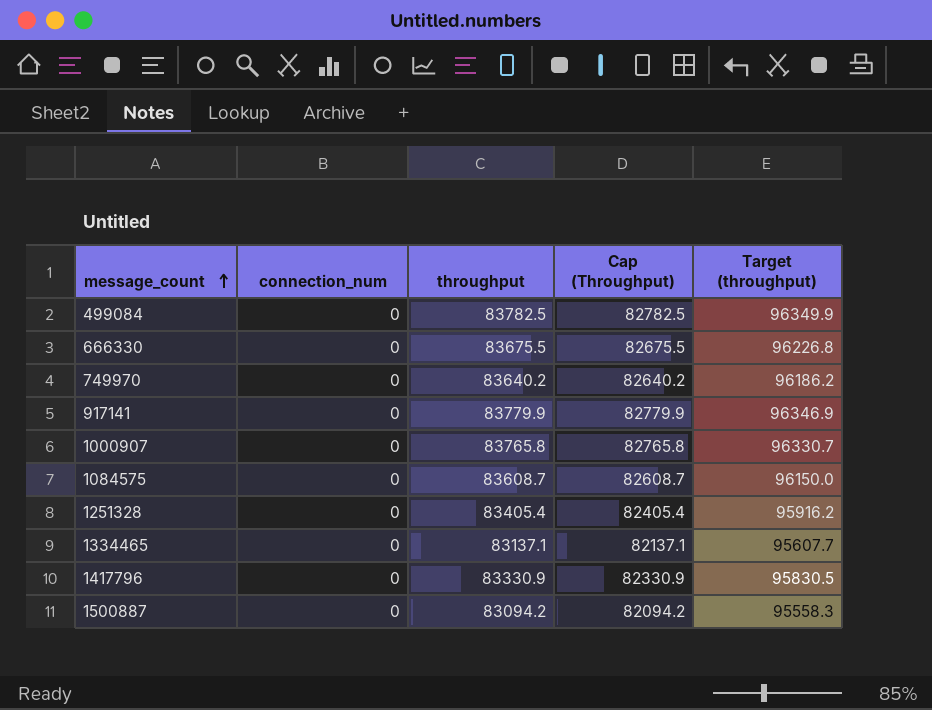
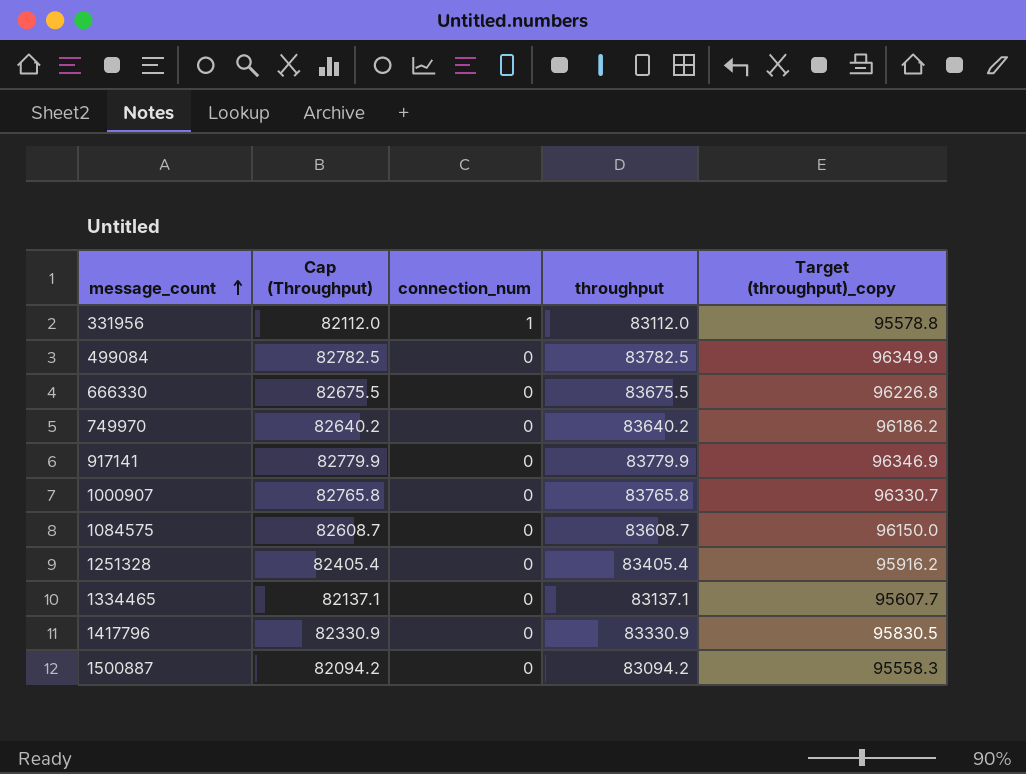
column Cap (Throughput) | position: 4 -> 2
column name: Target (throughput) -> Target (throughput)_copy
row 331956: none -> 82112.0 | 1 | 83112.0 | 95578.8

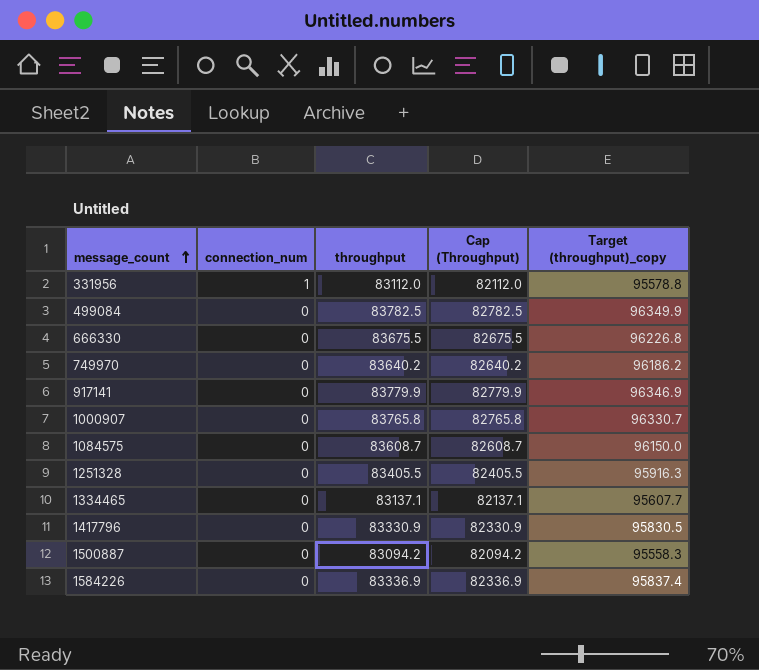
column Cap (Throughput) | position: 2 -> 4
1251328 | throughput: 83405.4 -> 83405.5
1251328 | Cap (Throughput): 82405.4 -> 82405.5
1251328 | Target (throughput)_copy: 95916.2 -> 95916.3
row 1584226: none -> 0 | 83336.9 | 82336.9 | 95837.4

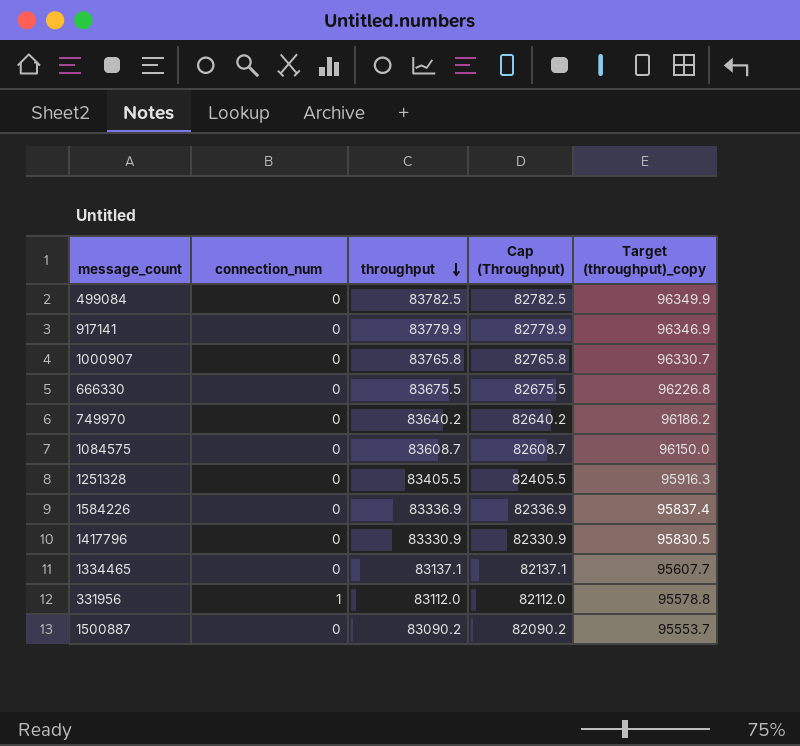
row order: message_count ascending -> throughput descending
1500887 | throughput: 83094.2 -> 83090.2
1500887 | Cap (Throughput): 82094.2 -> 82090.2
1500887 | Target (throughput)_copy: 95558.3 -> 95553.7

